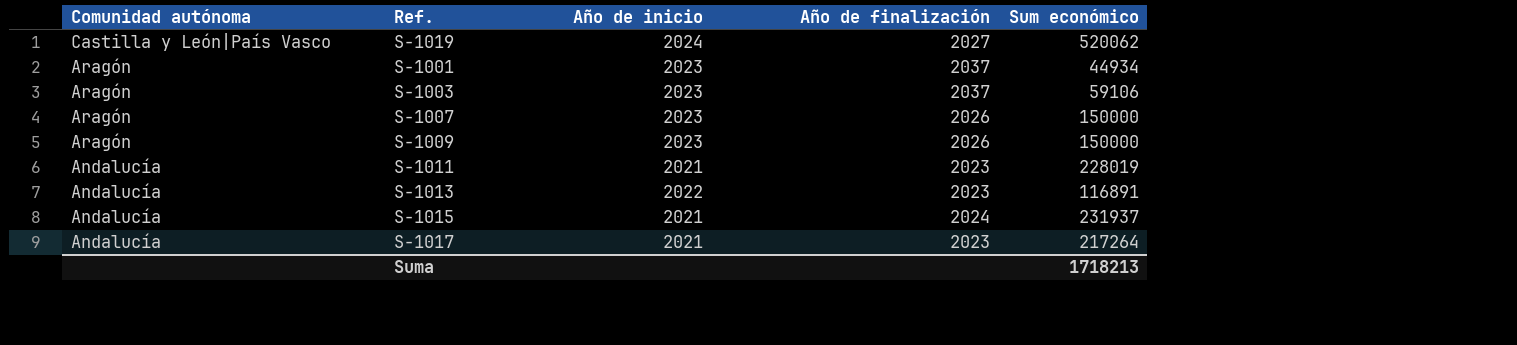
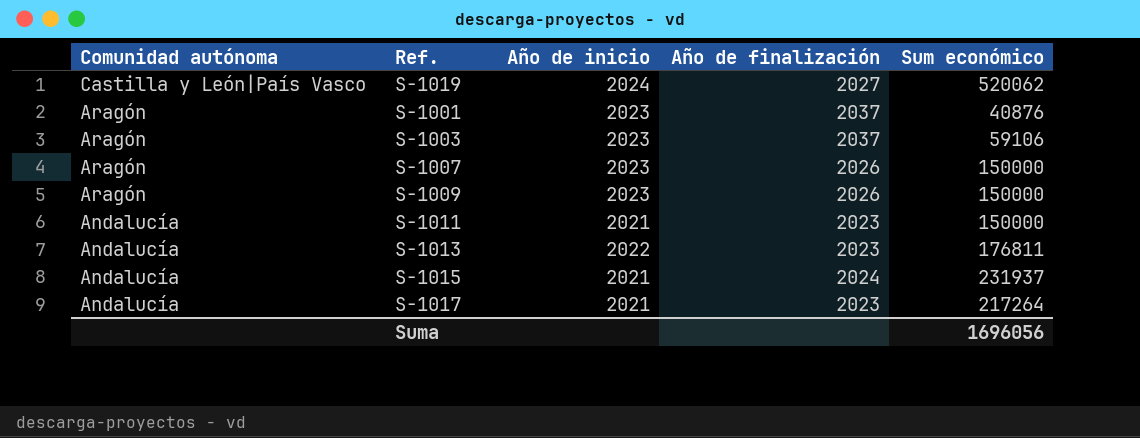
S-1001 | Sum económico: 44934 -> 40876
S-1011 | Sum económico: 228019 -> 150000
S-1013 | Sum económico: 116891 -> 176811
Suma | Sum económico: 1718213 -> 1696056

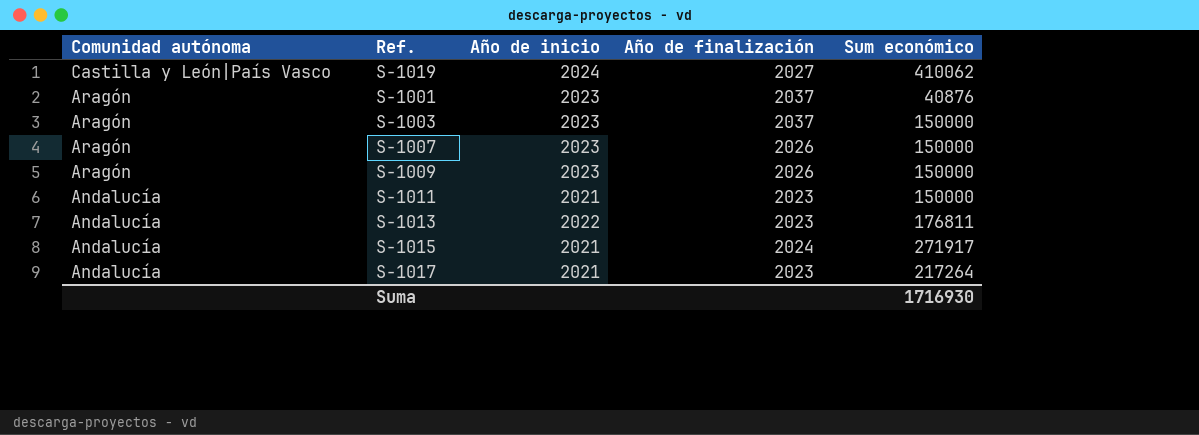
S-1019 | Sum económico: 520062 -> 410062
S-1003 | Sum económico: 59106 -> 150000
S-1015 | Sum económico: 231937 -> 271917
Suma | Sum económico: 1696056 -> 1716930

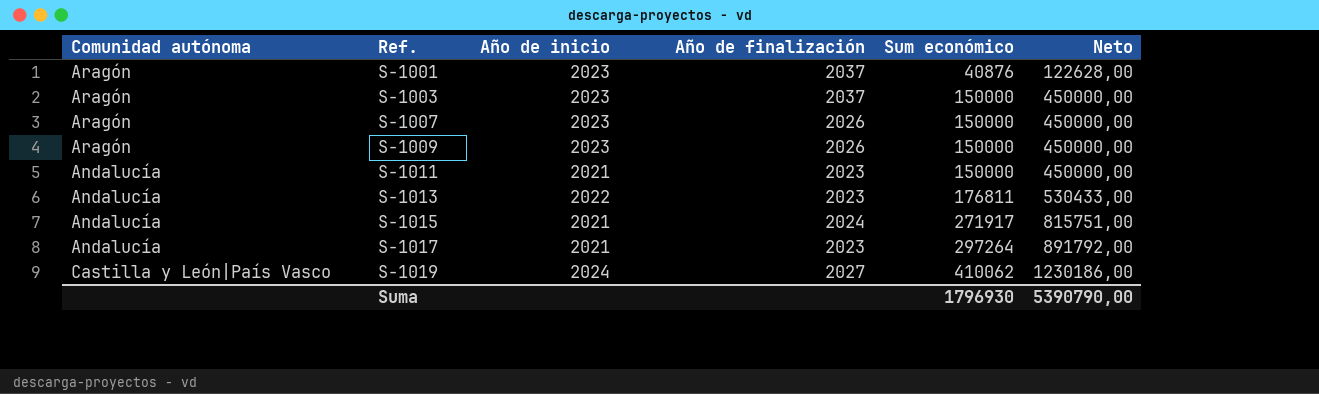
row order: Comunidad autónoma descending -> Ref. ascending
column Neto | formula: none -> [Sum económico] * 3
S-1017 | Sum económico: 217264 -> 297264
Suma | Sum económico: 1716930 -> 1796930

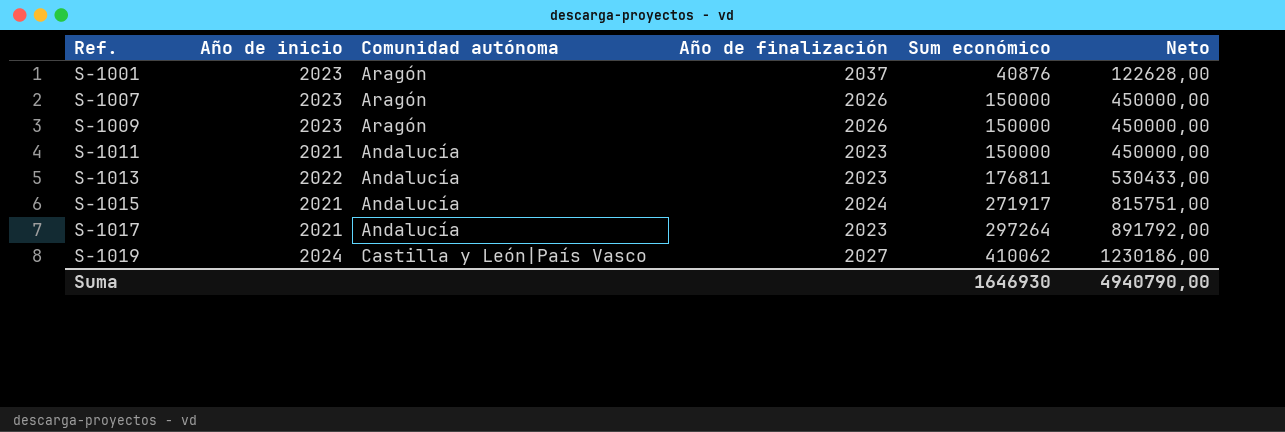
column Comunidad autónoma | position: 1 -> 3
row S-1003: Aragón | 2023 | 2037 | 150000 | 450000,00 -> none
Suma | Sum económico: 1796930 -> 1646930
Suma | Neto: 5390790,00 -> 4940790,00

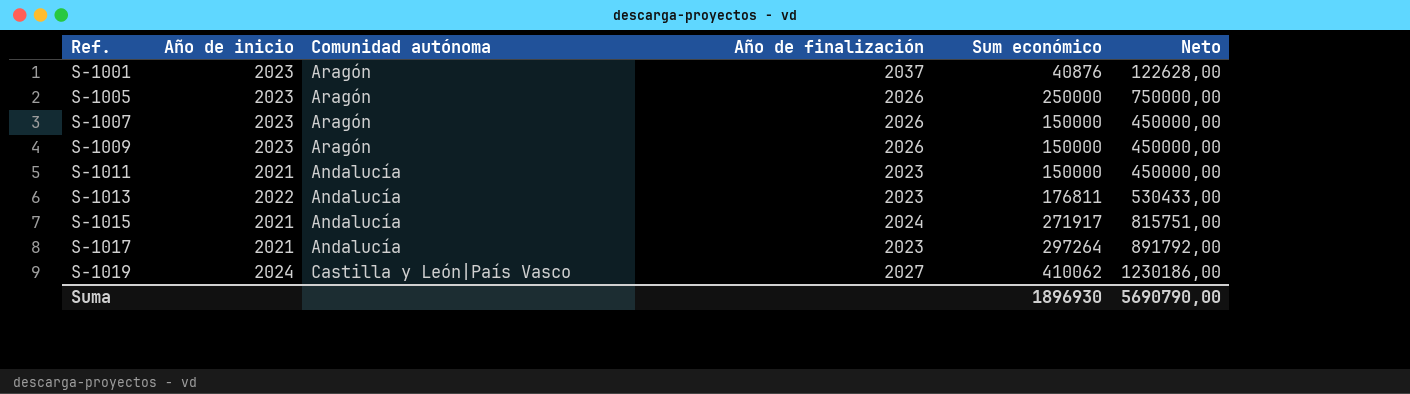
row S-1005: none -> 2023 | Aragón | 2026 | 250000 | 750000,00
Suma | Sum económico: 1646930 -> 1896930
Suma | Neto: 4940790,00 -> 5690790,00

